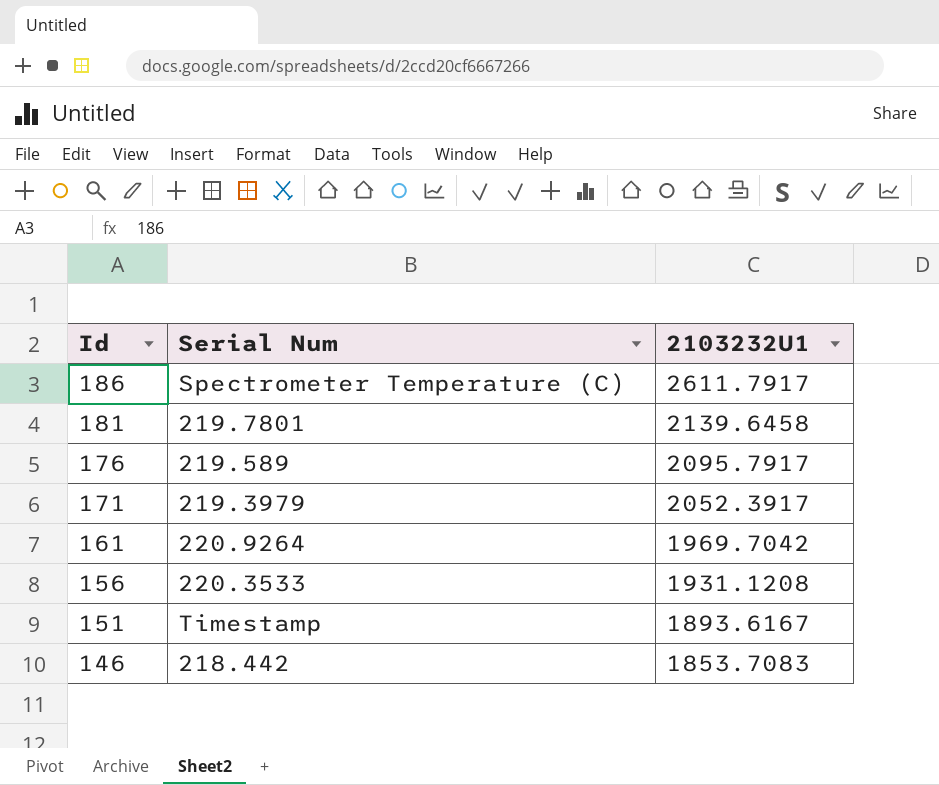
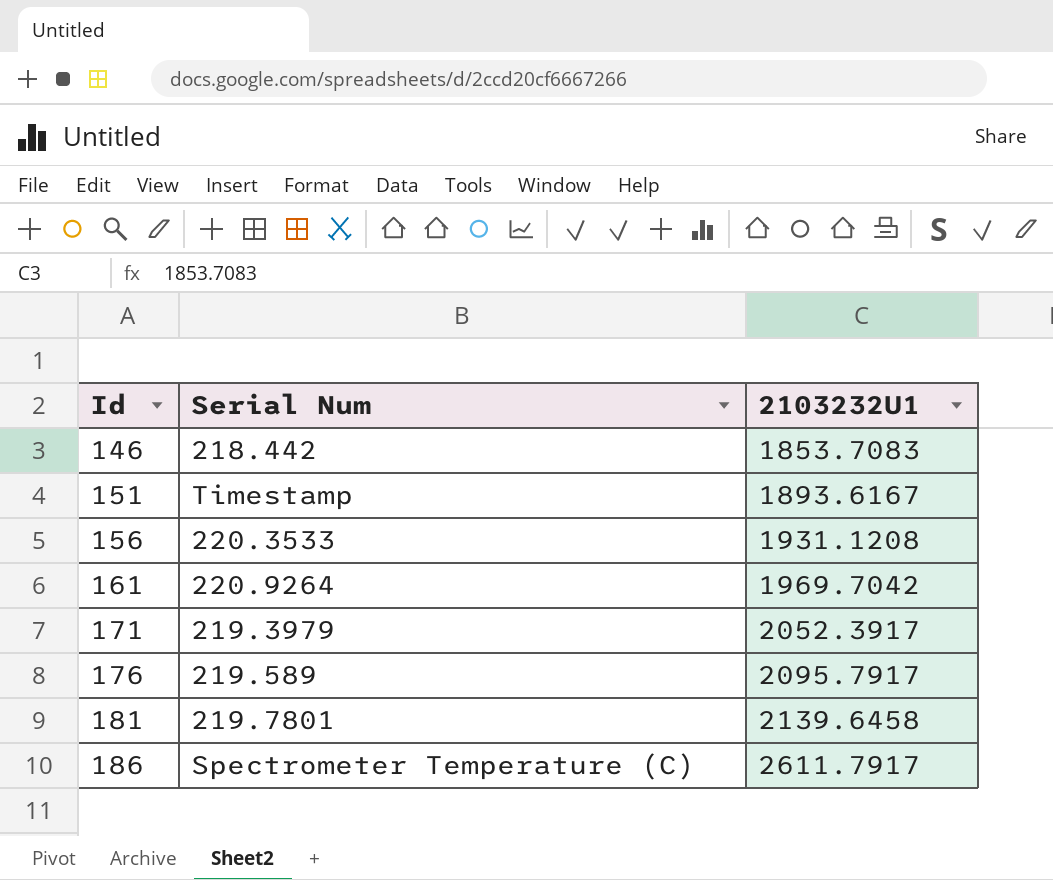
row order: Id descending -> Id ascending

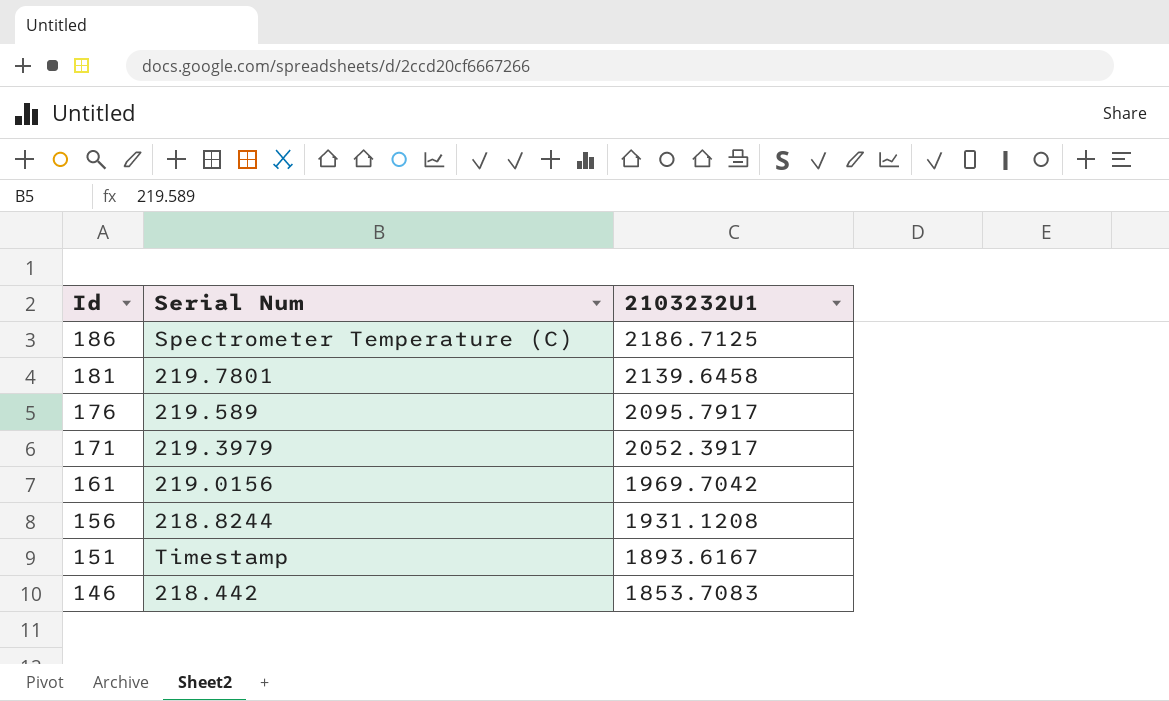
row order: Id ascending -> Id descending
186 | 2103232U1: 2611.7917 -> 2186.7125
161 | Serial Num: 220.9264 -> 219.0156
156 | Serial Num: 220.3533 -> 218.8244

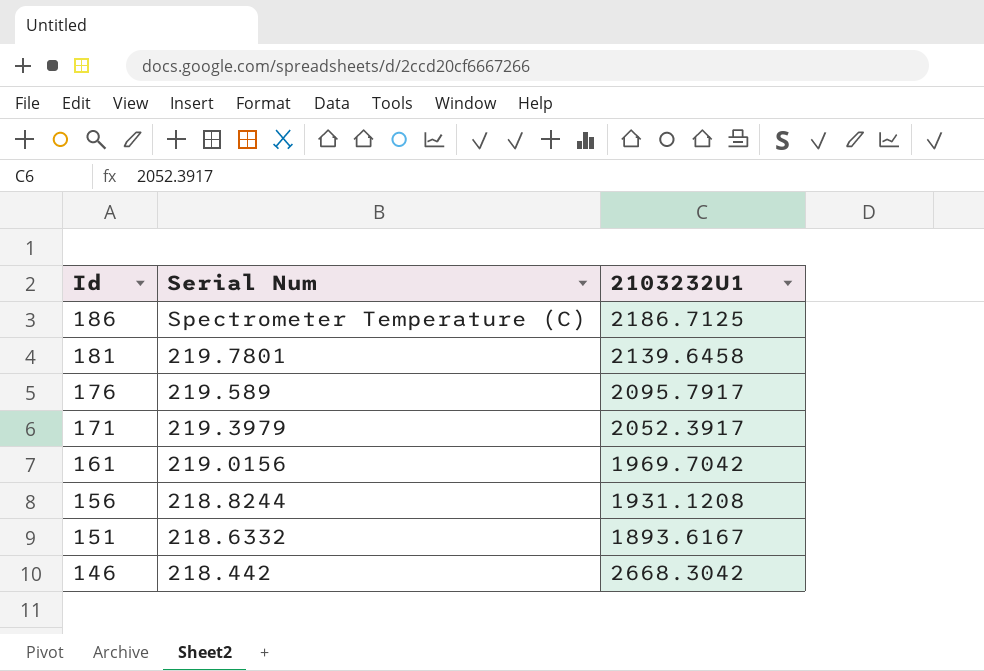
151 | Serial Num: Timestamp -> 218.6332
146 | 2103232U1: 1853.7083 -> 2668.3042

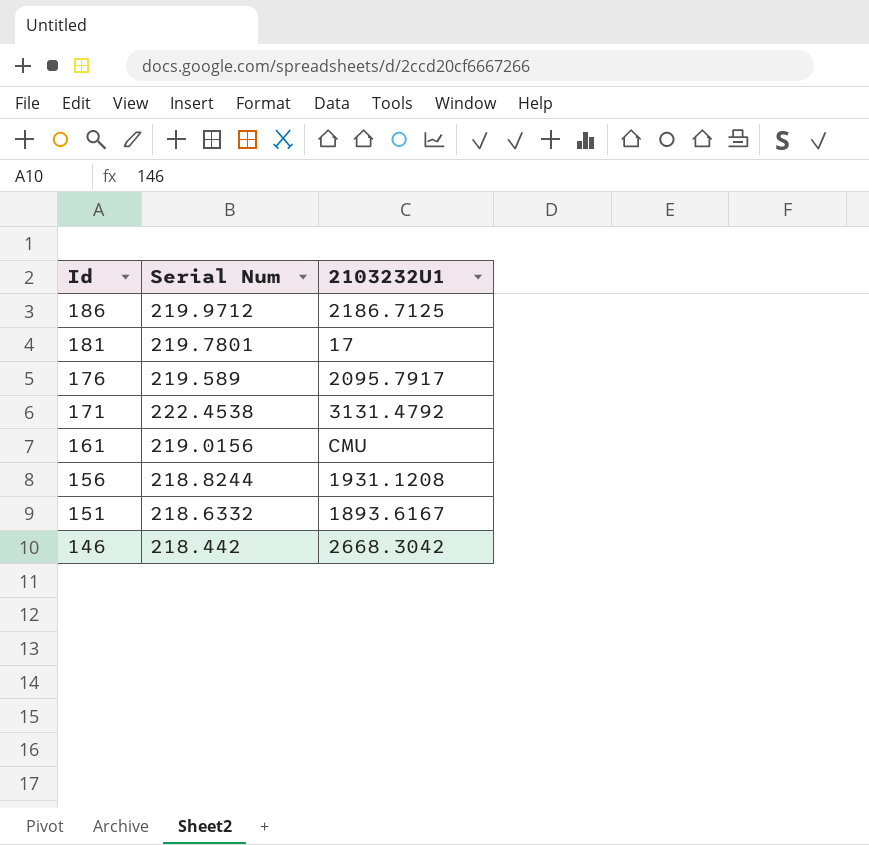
186 | Serial Num: Spectrometer Temperature (C) -> 219.9712
181 | 2103232U1: 2139.6458 -> 17
171 | Serial Num: 219.3979 -> 222.4538
171 | 2103232U1: 2052.3917 -> 3131.4792
161 | 2103232U1: 1969.7042 -> CMU

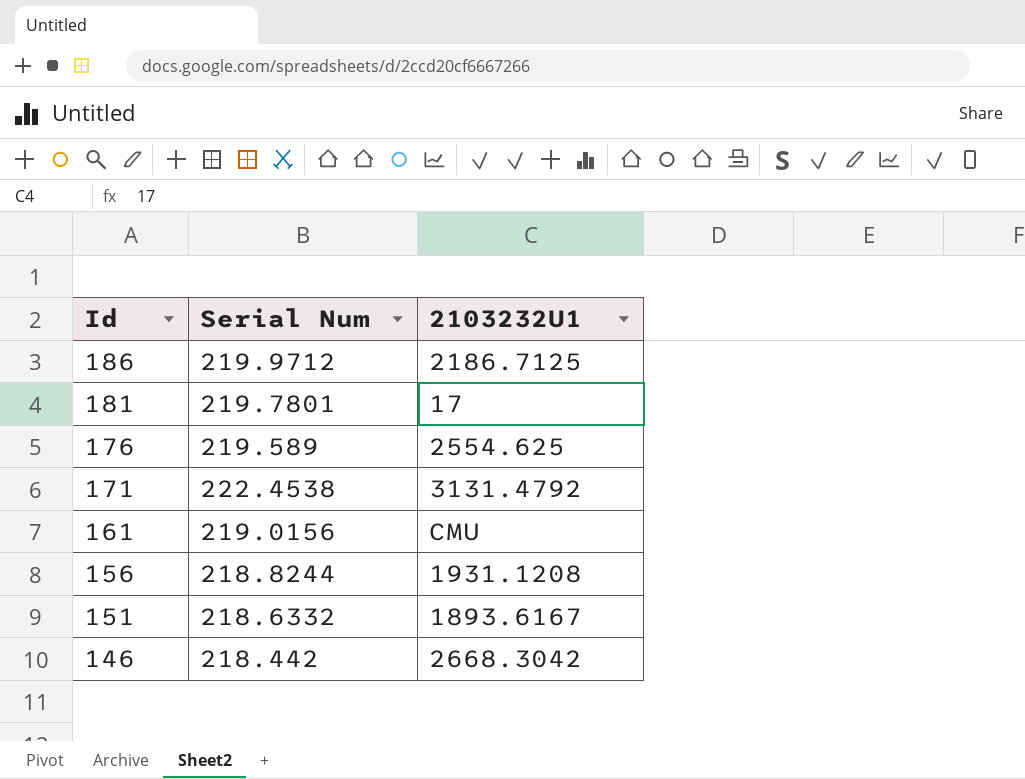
176 | 2103232U1: 2095.7917 -> 2554.625

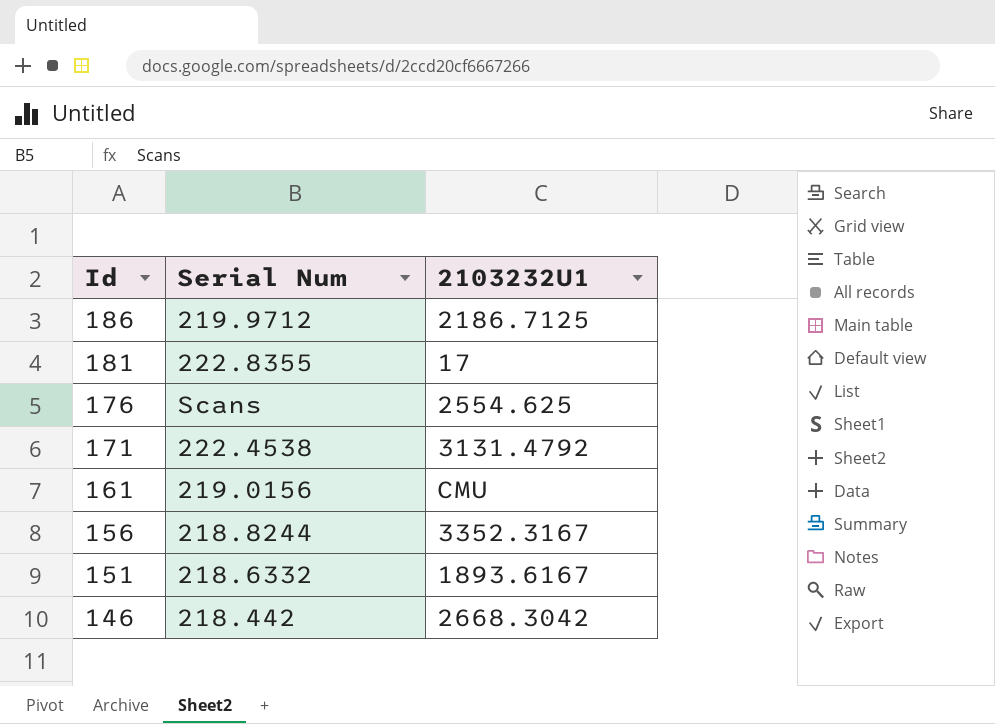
181 | Serial Num: 219.7801 -> 222.8355
176 | Serial Num: 219.589 -> Scans
156 | 2103232U1: 1931.1208 -> 3352.3167

